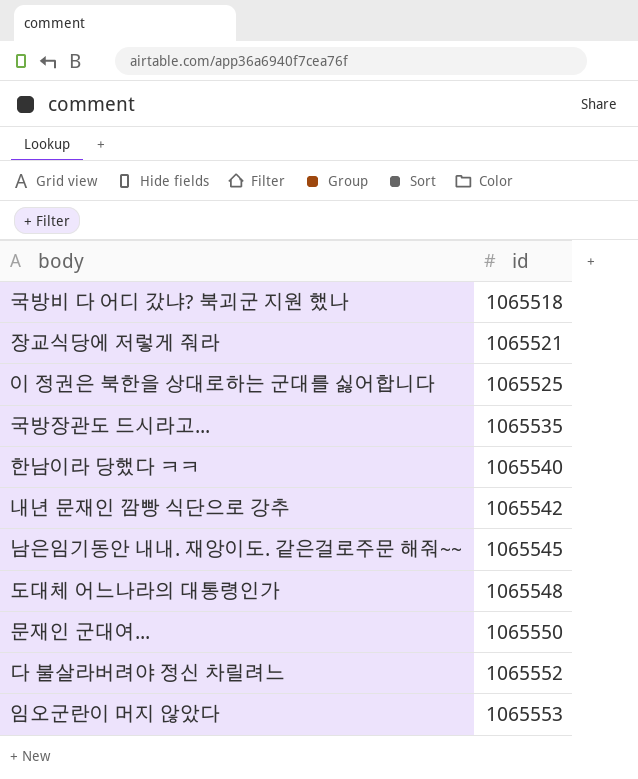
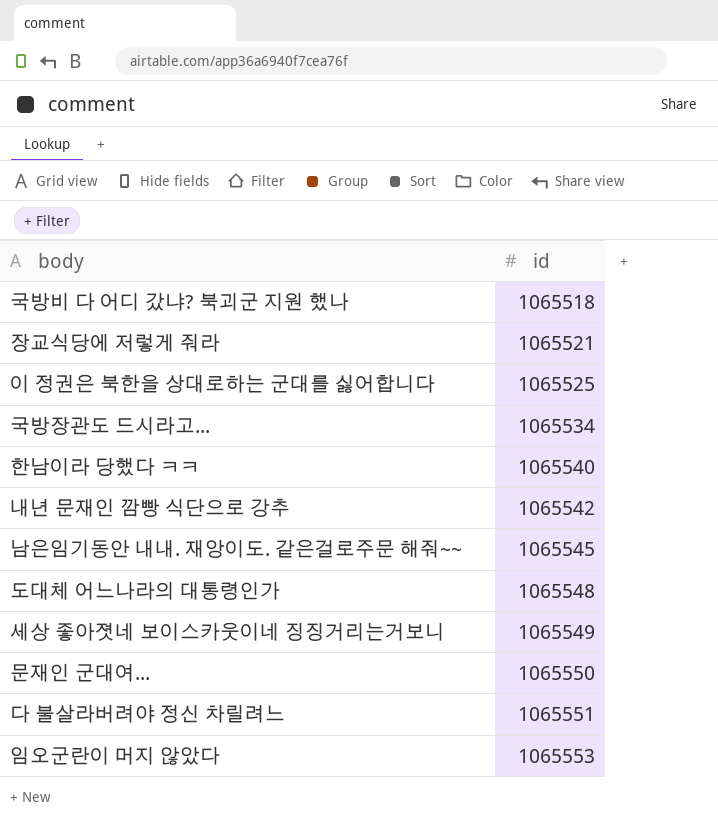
국방장관도 드시라고... | id: 1065535 -> 1065534
row 세상 좋아졋네 보이스카웃이네 징징거리는거보니: none -> 1065549
다 불살라버려야 정신 차릴려느 | id: 1065552 -> 1065551

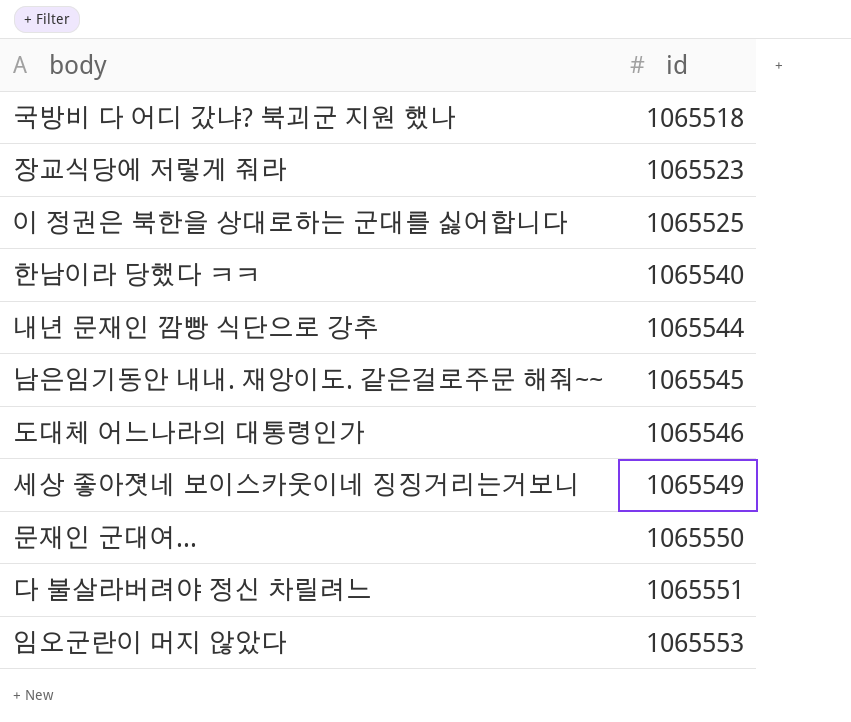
row 국방장관도 드시라고...: 1065534 -> none
장교식당에 저렇게 줘라 | id: 1065521 -> 1065523
내년 문재인 깜빵 식단으로 강추 | id: 1065542 -> 1065544
도대체 어느나라의 대통령인가 | id: 1065548 -> 1065546

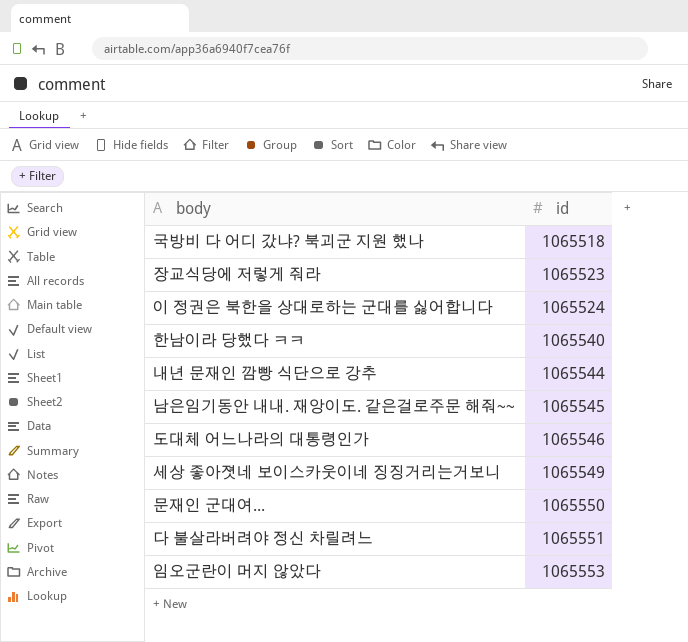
이 정권은 북한을 상대로하는 군대를 싫어합니다 | id: 1065525 -> 1065524

